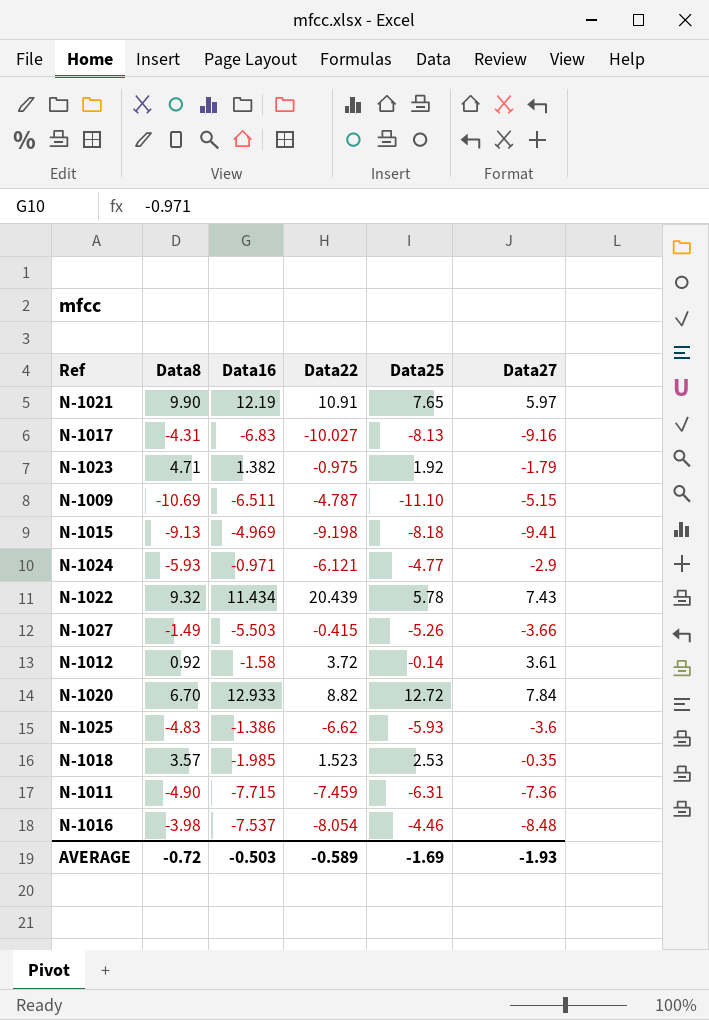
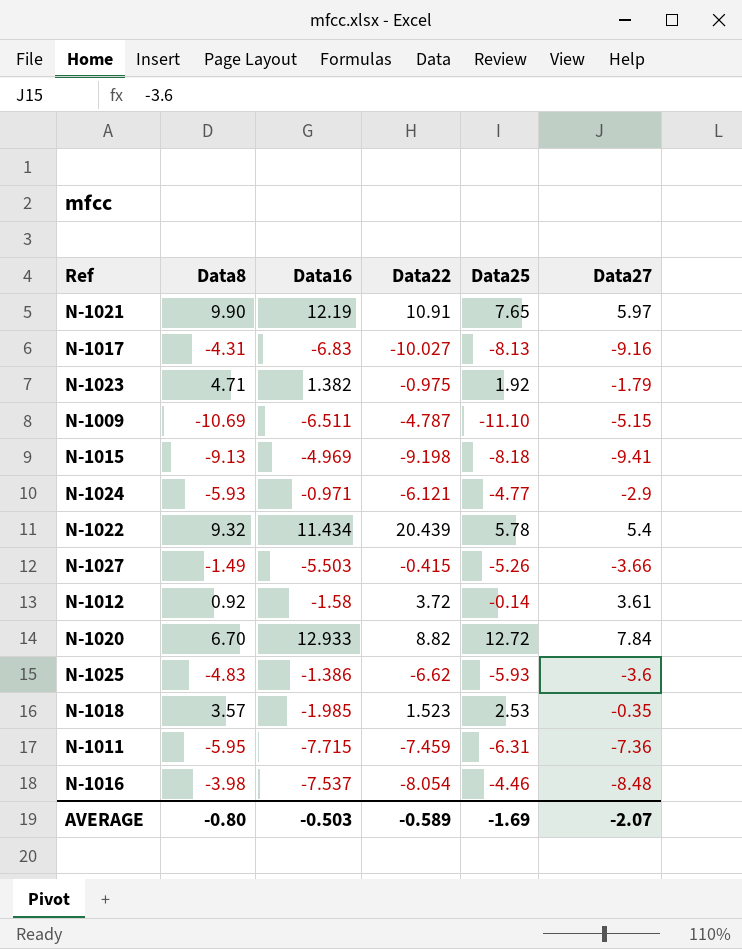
N-1022 | Data27: 7.43 -> 5.4
N-1011 | Data8: -4.90 -> -5.95
AVERAGE | Data8: -0.72 -> -0.80
AVERAGE | Data27: -1.93 -> -2.07

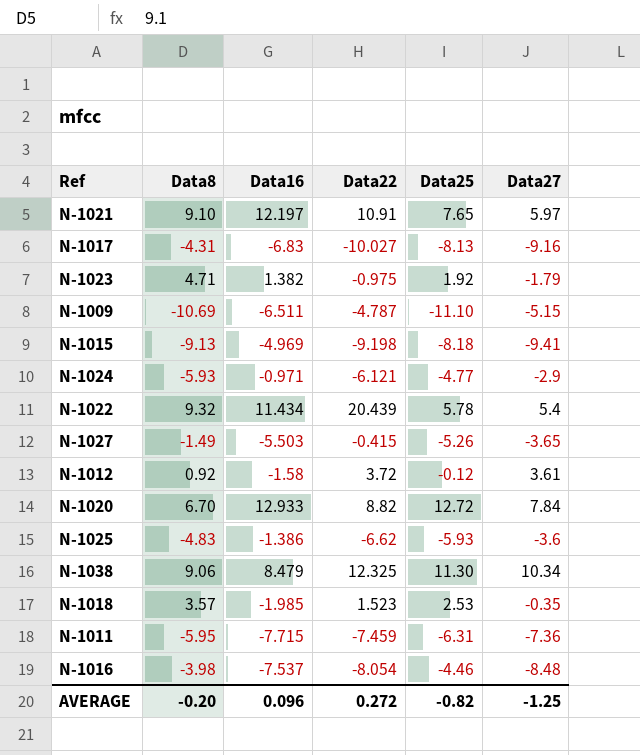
N-1021 | Data8: 9.90 -> 9.10
N-1021 | Data16: 12.19 -> 12.197
N-1027 | Data27: -3.66 -> -3.65
N-1012 | Data25: -0.14 -> -0.12
row N-1038: none -> 9.06 | 8.479 | 12.325 | 11.30 | 10.34
AVERAGE | Data8: -0.80 -> -0.20
AVERAGE | Data16: -0.503 -> 0.096
AVERAGE | Data22: -0.589 -> 0.272
AVERAGE | Data25: -1.69 -> -0.82
AVERAGE | Data27: -2.07 -> -1.25

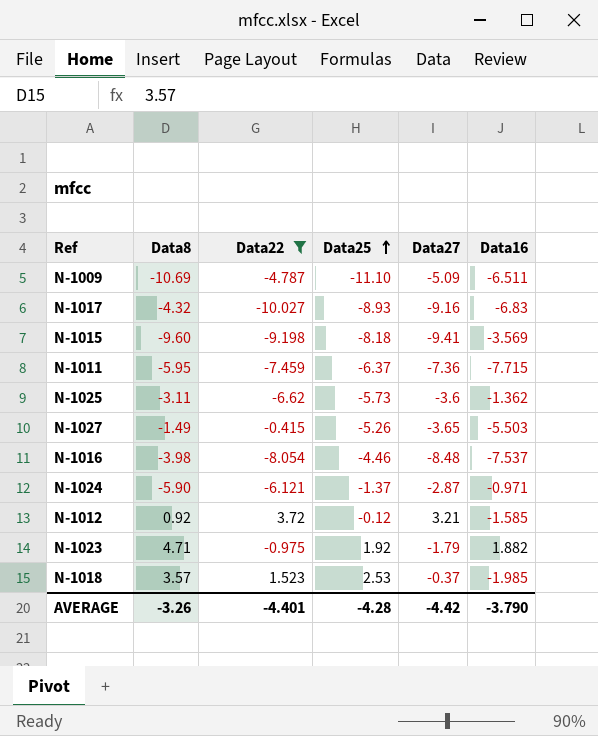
filter: none -> Data22 <= 3.72
row order: none -> Data25 ascending
column Data16 | position: 3 -> 6
N-1009 | Data27: -5.15 -> -5.09
N-1017 | Data8: -4.31 -> -4.32
N-1017 | Data25: -8.13 -> -8.93
N-1015 | Data8: -9.13 -> -9.60
N-1015 | Data16: -4.969 -> -3.569
N-1011 | Data25: -6.31 -> -6.37
N-1025 | Data8: -4.83 -> -3.11
N-1025 | Data25: -5.93 -> -5.73
N-1025 | Data16: -1.386 -> -1.362
N-1024 | Data8: -5.93 -> -5.90
N-1024 | Data25: -4.77 -> -1.37
N-1024 | Data27: -2.9 -> -2.87
N-1012 | Data27: 3.61 -> 3.21
N-1012 | Data16: -1.58 -> -1.585
N-1023 | Data16: 1.382 -> 1.882
N-1018 | Data27: -0.35 -> -0.37
AVERAGE | Data8: -0.20 -> -3.26
AVERAGE | Data22: 0.272 -> -4.401
AVERAGE | Data25: -0.82 -> -4.28
AVERAGE | Data27: -1.25 -> -4.42
AVERAGE | Data16: 0.096 -> -3.790

